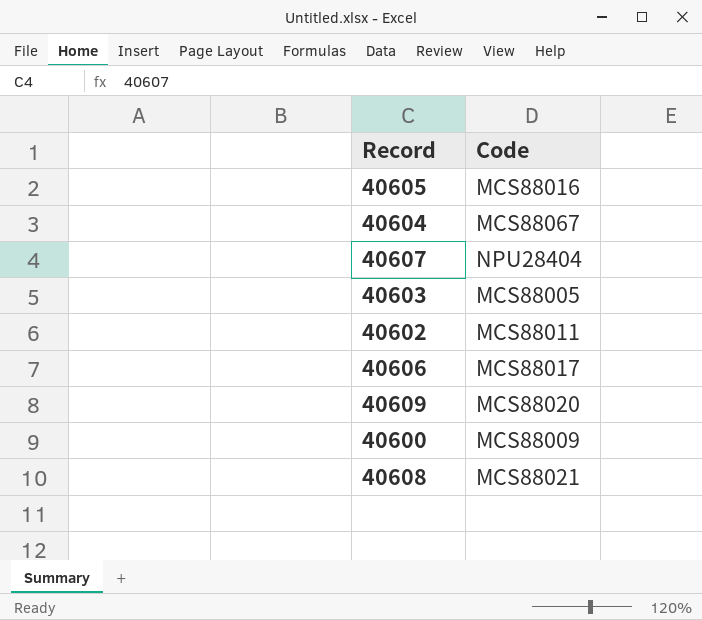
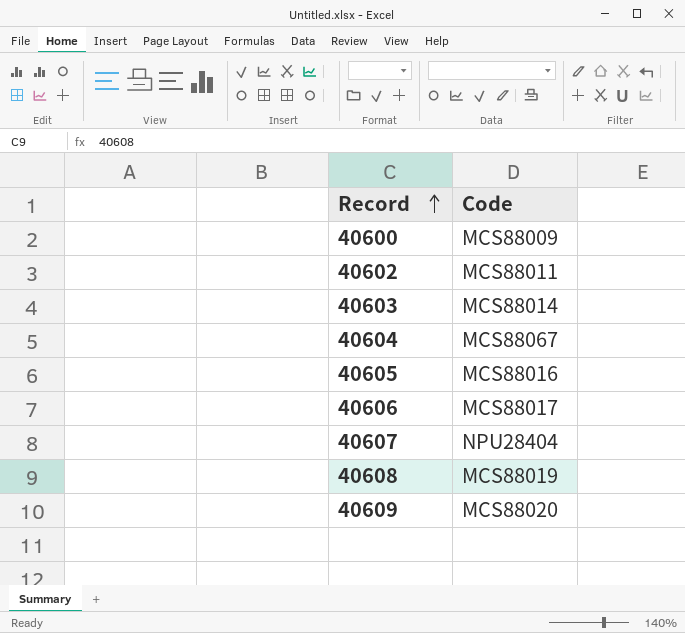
row order: none -> Record ascending
40603 | Code: MCS88005 -> MCS88014
40608 | Code: MCS88021 -> MCS88019

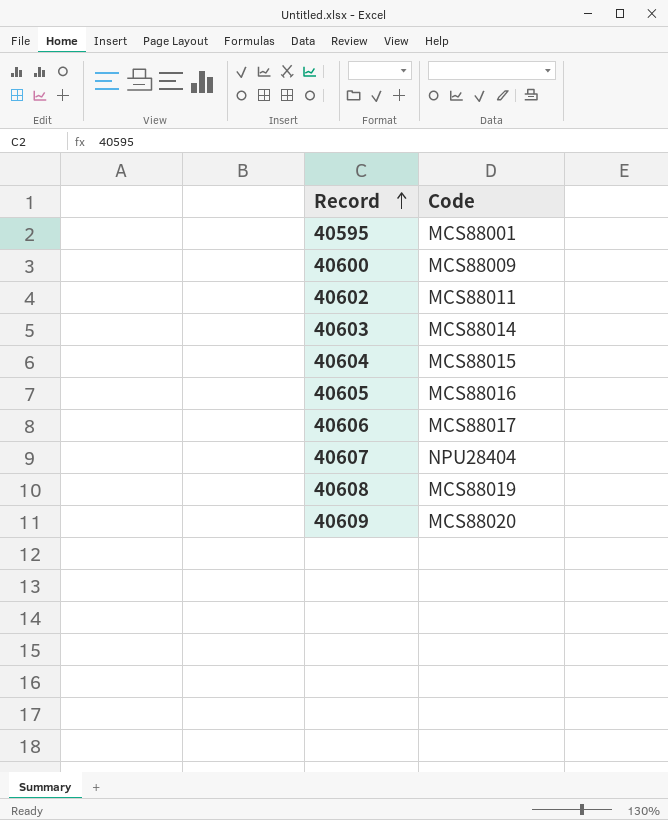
row 40595: none -> MCS88001
40604 | Code: MCS88067 -> MCS88015

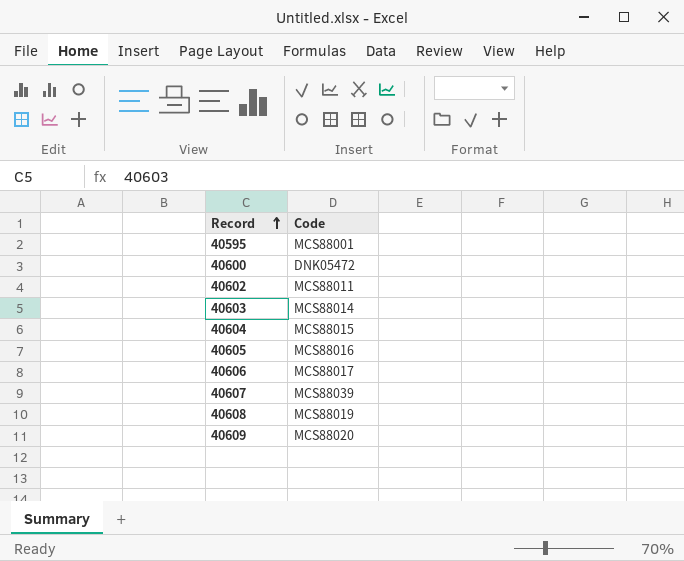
40600 | Code: MCS88009 -> DNK05472
40607 | Code: NPU28404 -> MCS88039

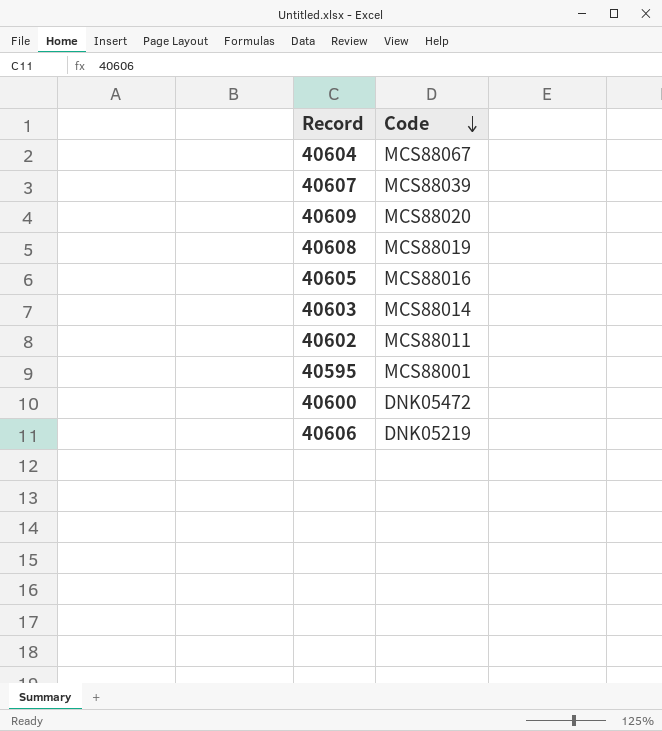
row order: Record ascending -> Code descending
40604 | Code: MCS88015 -> MCS88067
40606 | Code: MCS88017 -> DNK05219

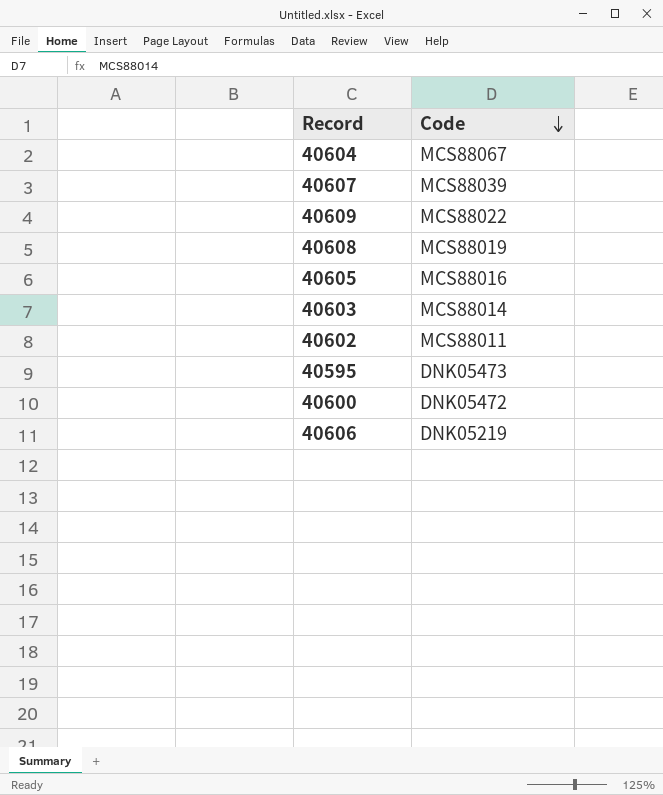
40609 | Code: MCS88020 -> MCS88022
40595 | Code: MCS88001 -> DNK05473

